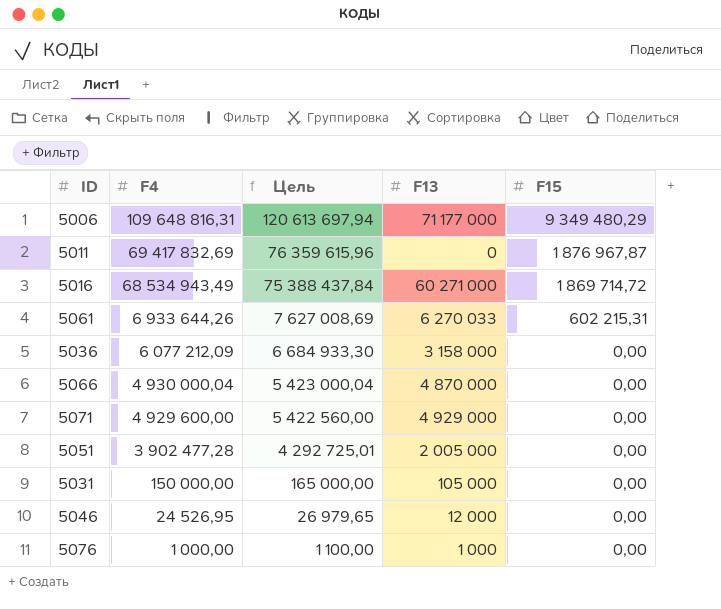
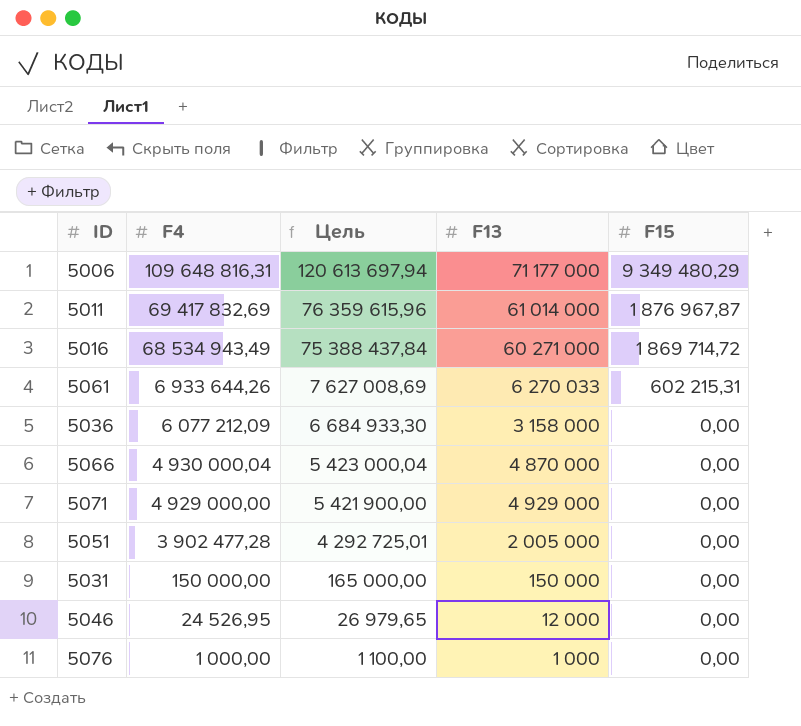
5011 | F13: 0 -> 61 014 000
5071 | F4: 4 929 600,00 -> 4 929 000,00
5071 | Цель: 5 422 560,00 -> 5 421 900,00
5031 | F13: 105 000 -> 150 000

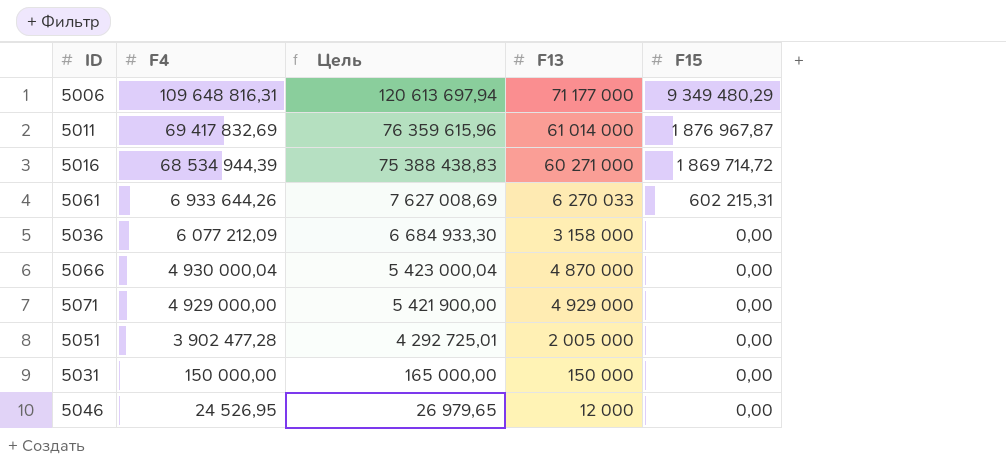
row 5076: 1 000,00 | 1 100,00 | 1 000 | 0,00 -> none
5016 | F4: 68 534 943,49 -> 68 534 944,39
5016 | Цель: 75 388 437,84 -> 75 388 438,83

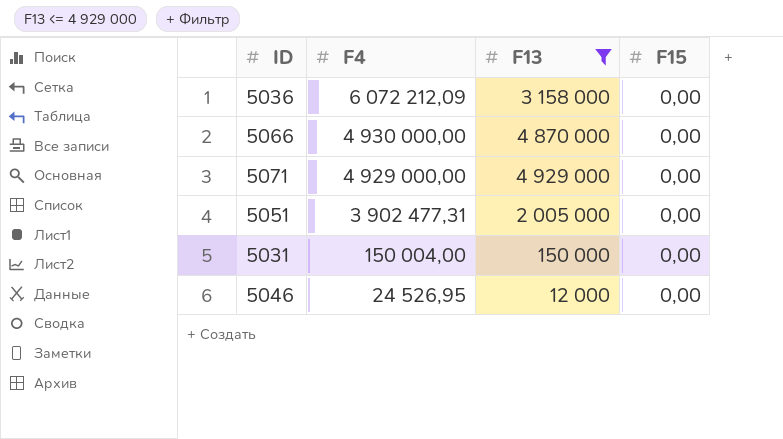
filter: none -> F13 <= 4 929 000
column Цель | formula: [F4] * 1,1 -> none
5036 | F4: 6 077 212,09 -> 6 072 212,09
5066 | F4: 4 930 000,04 -> 4 930 000,00
5051 | F4: 3 902 477,28 -> 3 902 477,31
5031 | F4: 150 000,00 -> 150 004,00

